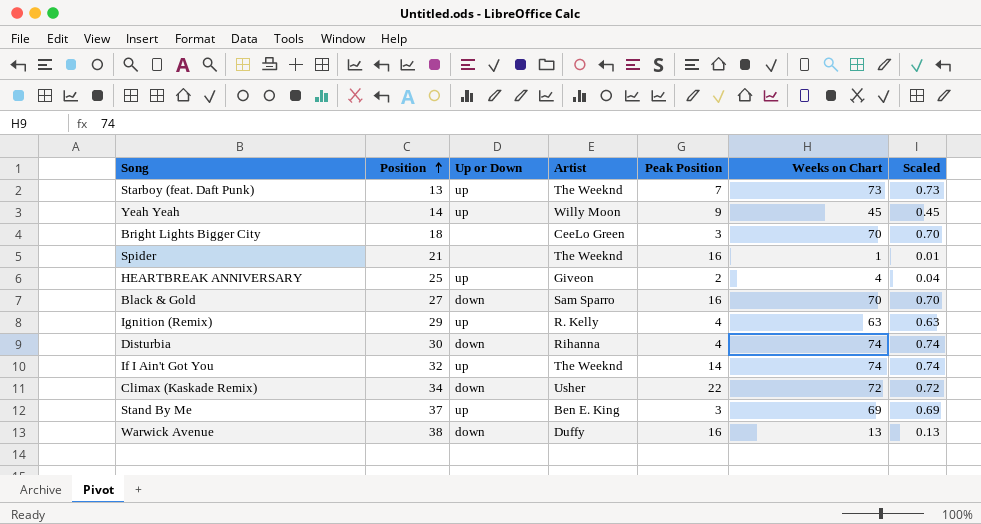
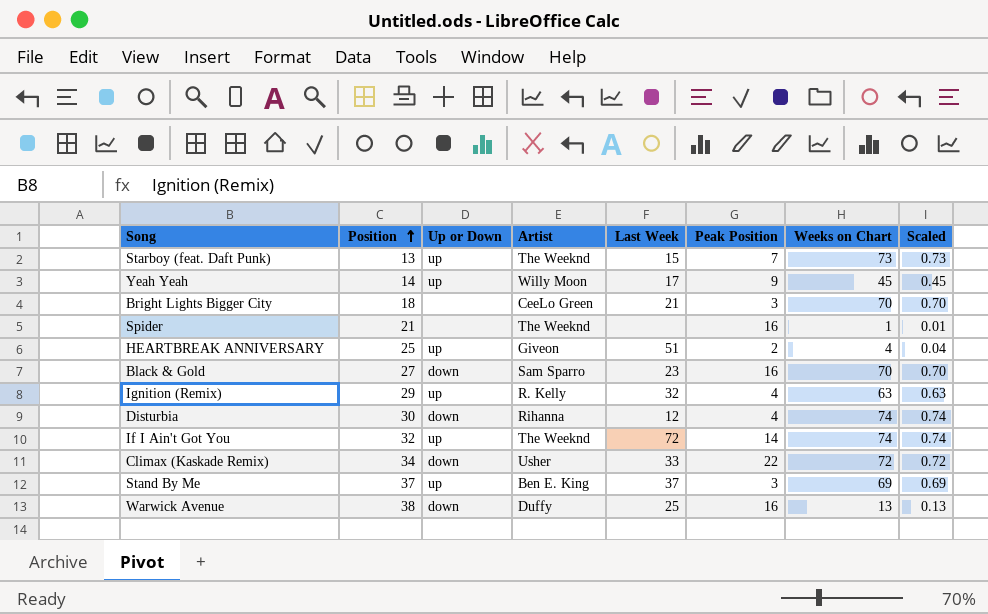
column Last Week | position: none -> 5

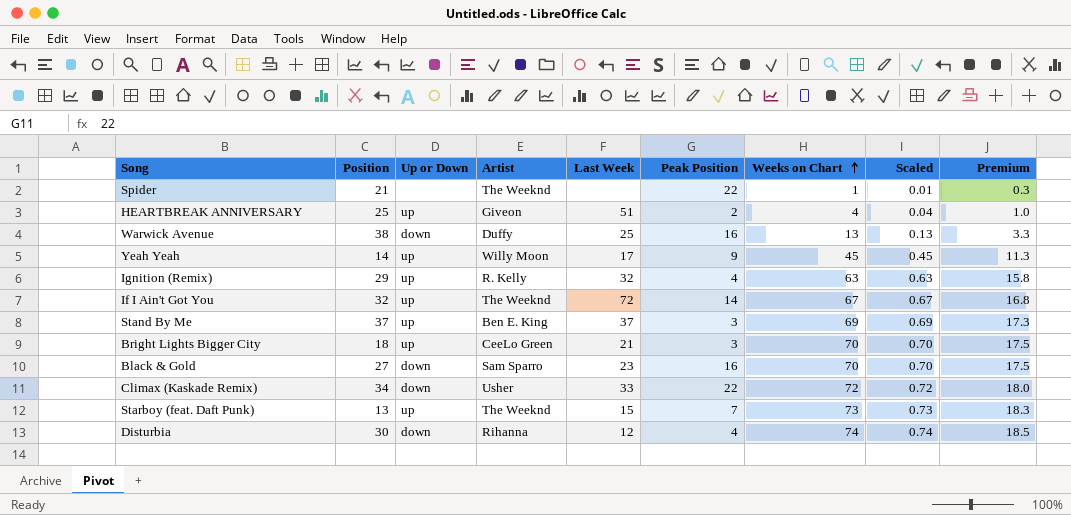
row order: Position ascending -> Weeks on Chart ascending
column Premium | formula: none -> [Weeks on Chart] * 0.25
Spider | Peak Position: 16 -> 22
If I Ain't Got You | Weeks on Chart: 74 -> 67
If I Ain't Got You | Scaled: 0.74 -> 0.67
Bright Lights Bigger City | Up or Down: none -> up

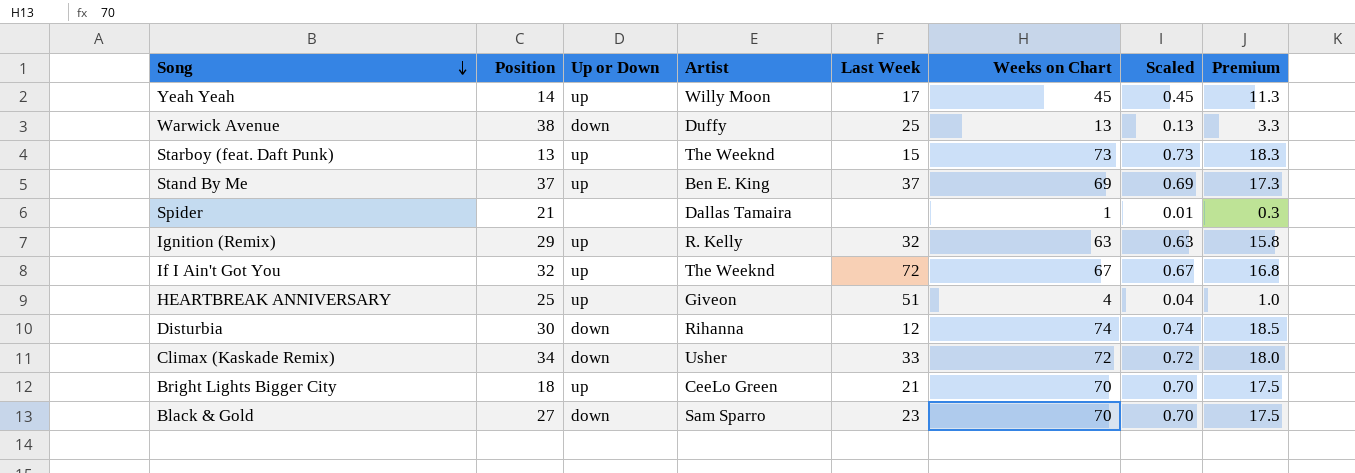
row order: Weeks on Chart ascending -> Song descending
column Peak Position | position: 6 -> none
Spider | Artist: The Weeknd -> Dallas Tamaira

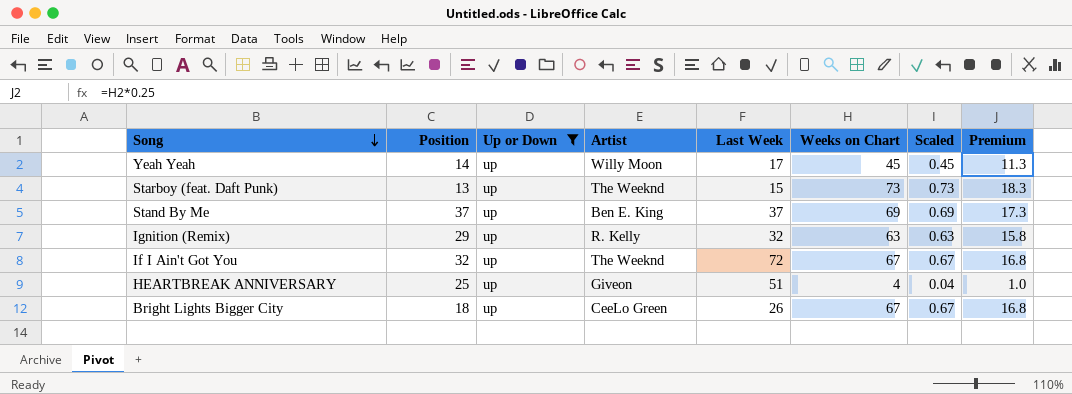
filter: none -> Up or Down = up
Bright Lights Bigger City | Last Week: 21 -> 26
Bright Lights Bigger City | Weeks on Chart: 70 -> 67
Bright Lights Bigger City | Scaled: 0.70 -> 0.67
Bright Lights Bigger City | Premium: 17.5 -> 16.8

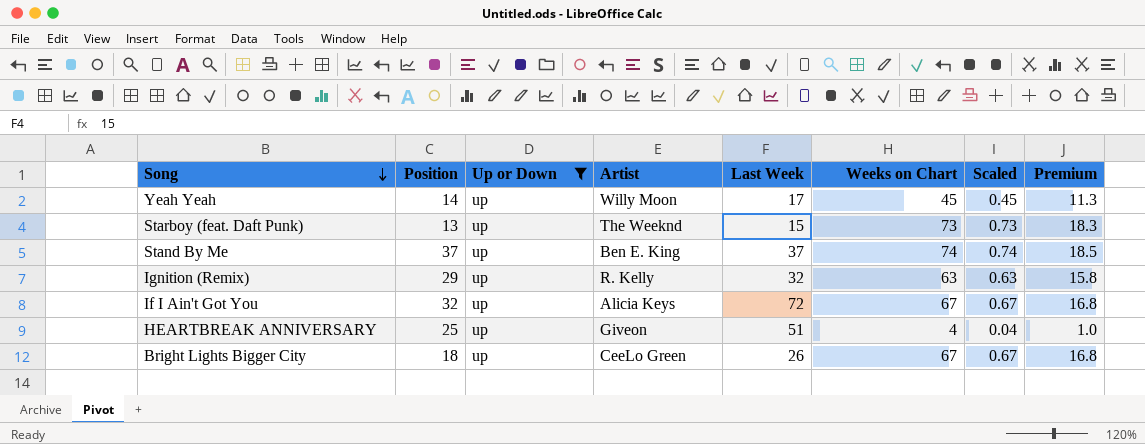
Stand By Me | Weeks on Chart: 69 -> 74
Stand By Me | Scaled: 0.69 -> 0.74
Stand By Me | Premium: 17.3 -> 18.5
If I Ain't Got You | Artist: The Weeknd -> Alicia Keys

